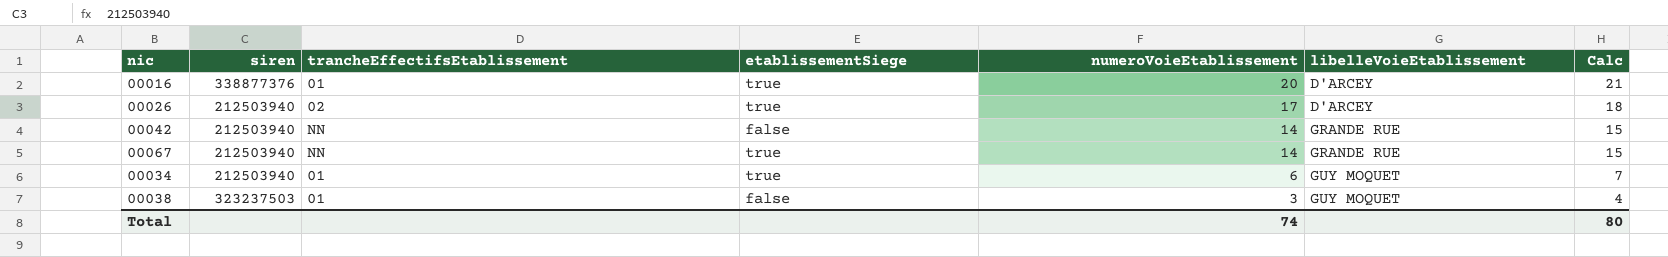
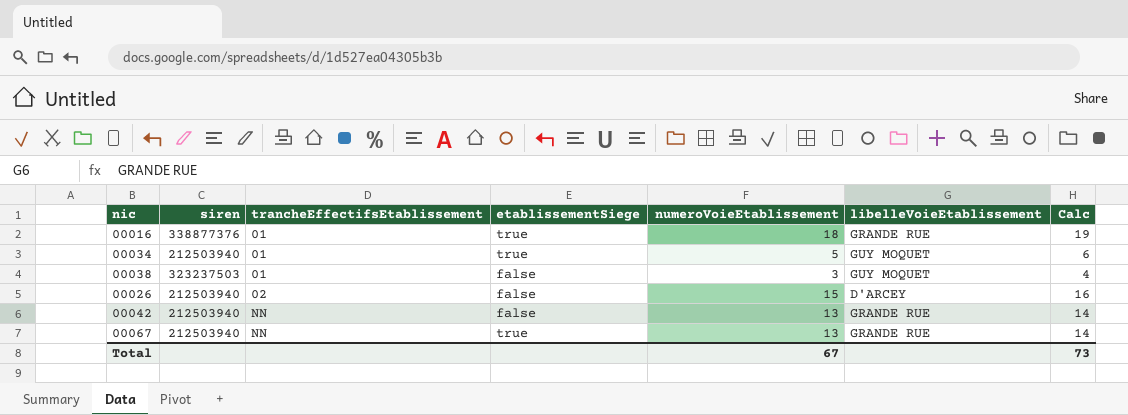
row order: numeroVoieEtablissement descending -> trancheEffectifsEtablissement ascending
00016 | numeroVoieEtablissement: 20 -> 18
00016 | libelleVoieEtablissement: D'ARCEY -> GRANDE RUE
00016 | Calc: 21 -> 19
00034 | numeroVoieEtablissement: 6 -> 5
00034 | Calc: 7 -> 6
00026 | etablissementSiege: true -> false
00026 | numeroVoieEtablissement: 17 -> 15
00026 | Calc: 18 -> 16
00042 | numeroVoieEtablissement: 14 -> 13
00042 | Calc: 15 -> 14
00067 | numeroVoieEtablissement: 14 -> 13
00067 | Calc: 15 -> 14
Total | numeroVoieEtablissement: 74 -> 67
Total | Calc: 80 -> 73

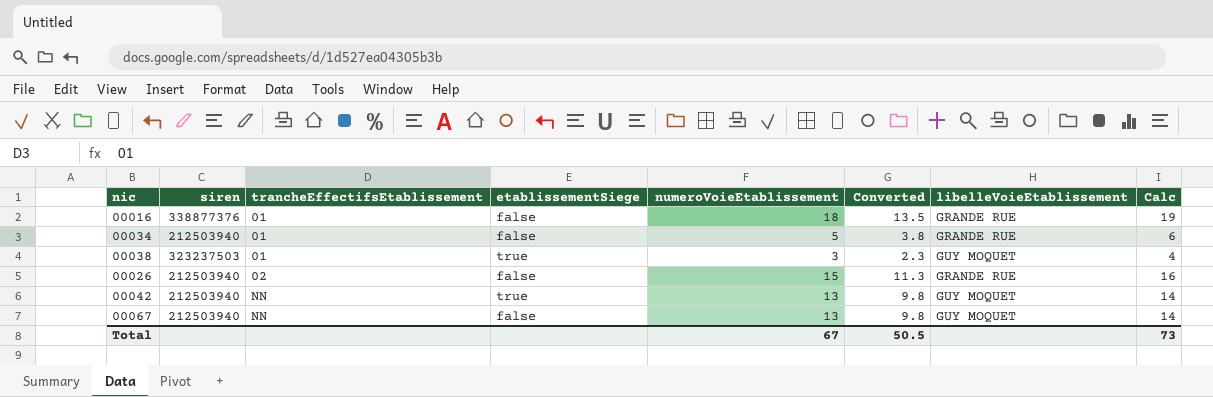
column Converted | formula: none -> [numeroVoieEtablissement] * 0.75
00016 | etablissementSiege: true -> false
00034 | etablissementSiege: true -> false
00034 | libelleVoieEtablissement: GUY MOQUET -> GRANDE RUE
00038 | etablissementSiege: false -> true
00026 | libelleVoieEtablissement: D'ARCEY -> GRANDE RUE
00042 | etablissementSiege: false -> true
00042 | libelleVoieEtablissement: GRANDE RUE -> GUY MOQUET
00067 | etablissementSiege: true -> false
00067 | libelleVoieEtablissement: GRANDE RUE -> GUY MOQUET

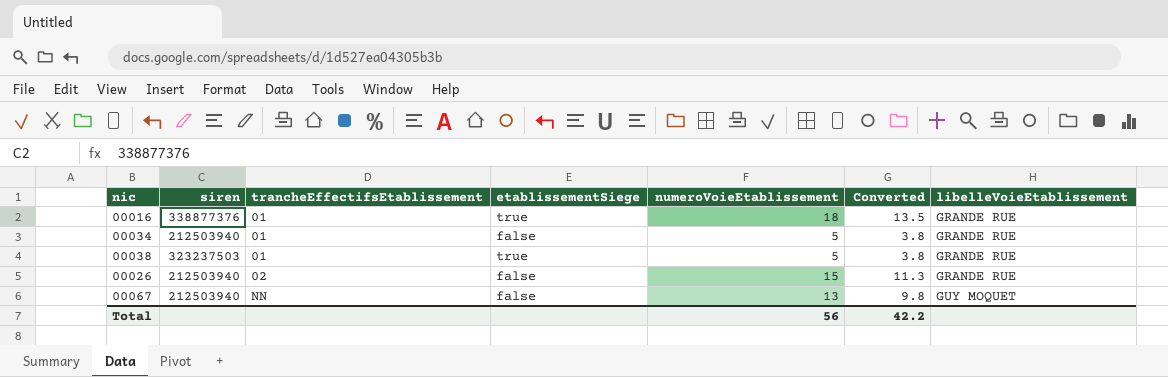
column Calc | formula: [numeroVoieEtablissement] + 1 -> none
row 00042: 212503940 | NN | true | 13 | 9.8 | GUY MOQUET | 14 -> none
00016 | etablissementSiege: false -> true
00038 | numeroVoieEtablissement: 3 -> 5
00038 | Converted: 2.3 -> 3.8
00038 | libelleVoieEtablissement: GUY MOQUET -> GRANDE RUE
Total | numeroVoieEtablissement: 67 -> 56
Total | Converted: 50.5 -> 42.2

